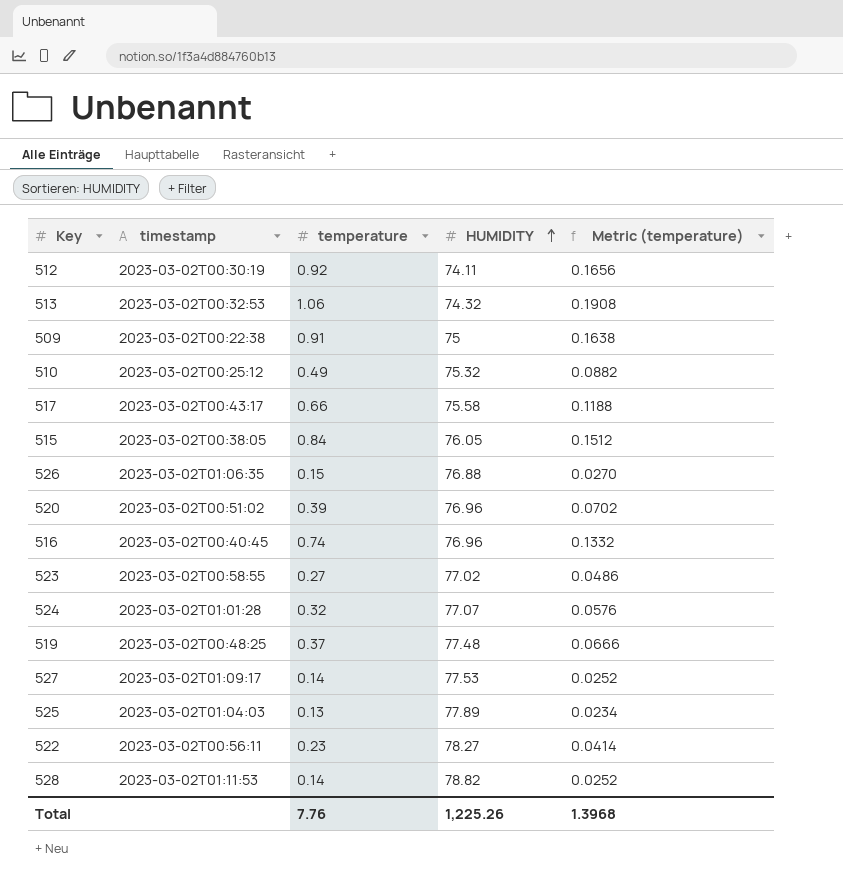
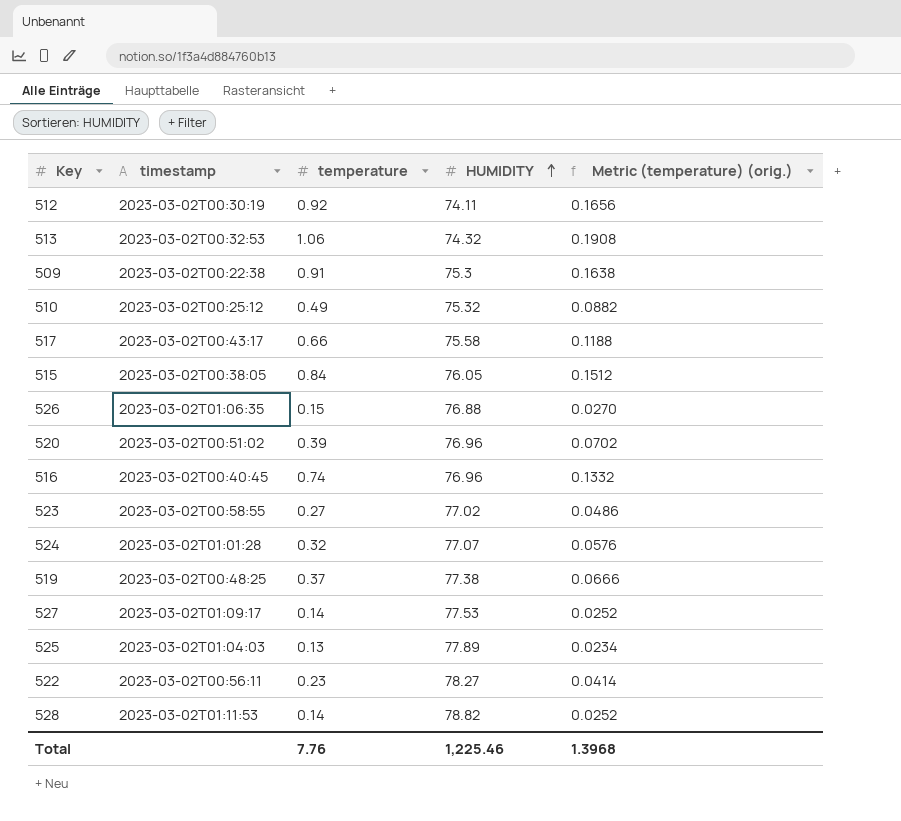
column name: Metric (temperature) -> Metric (temperature) (orig.)
509 | HUMIDITY: 75 -> 75.3
519 | HUMIDITY: 77.48 -> 77.38
Total | HUMIDITY: 1,225.26 -> 1,225.46

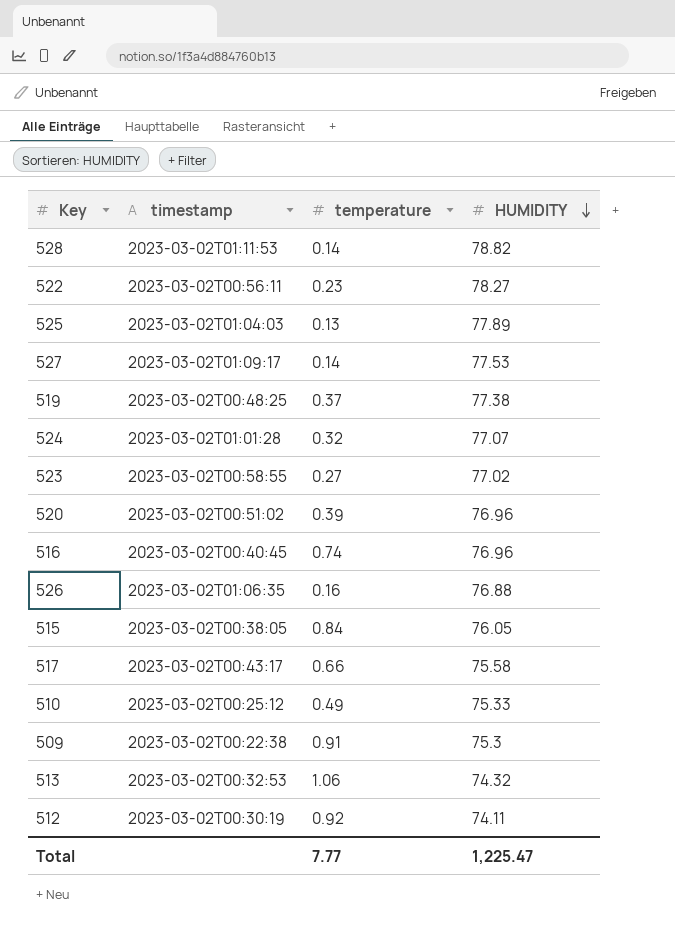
row order: HUMIDITY ascending -> HUMIDITY descending
column Metric (temperature) (orig.) | formula: [temperature] * 0.18 -> none
526 | temperature: 0.15 -> 0.16
510 | HUMIDITY: 75.32 -> 75.33
Total | temperature: 7.76 -> 7.77
Total | HUMIDITY: 1,225.46 -> 1,225.47

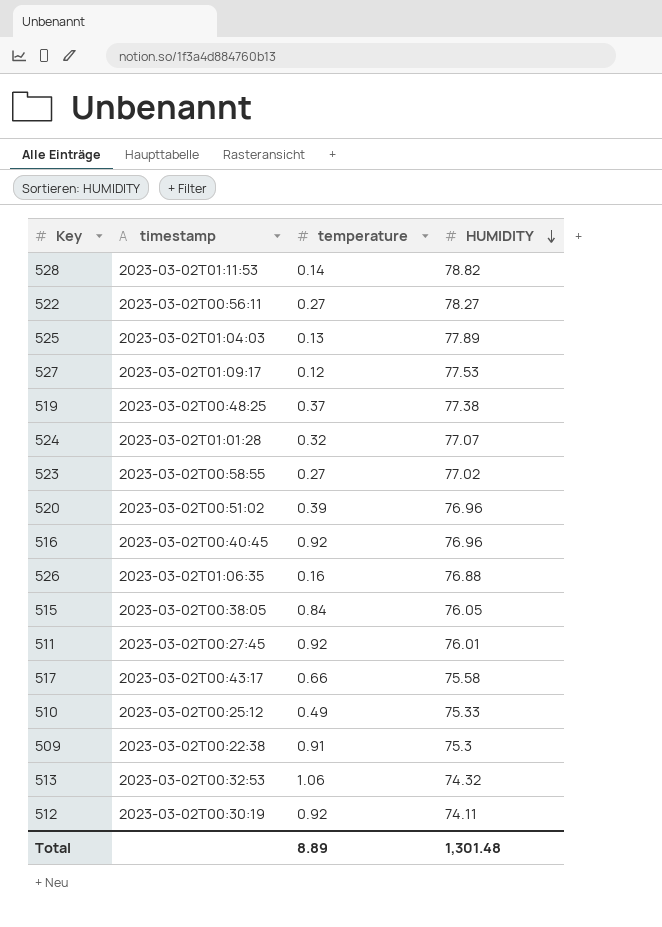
522 | temperature: 0.23 -> 0.27
527 | temperature: 0.14 -> 0.12
516 | temperature: 0.74 -> 0.92
row 511: none -> 2023-03-02T00:27:45 | 0.92 | 76.01
Total | temperature: 7.77 -> 8.89
Total | HUMIDITY: 1,225.47 -> 1,301.48

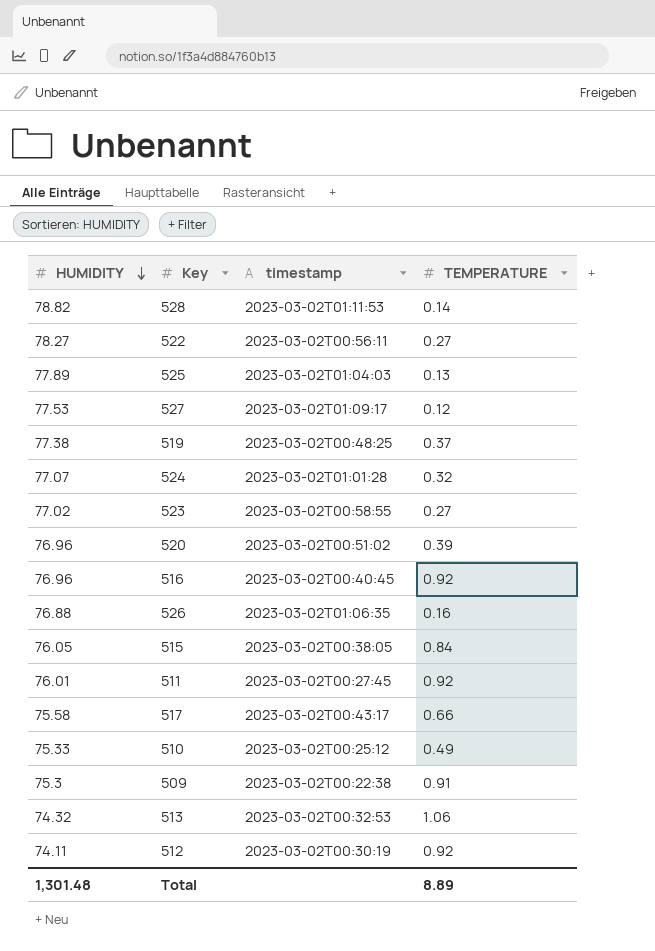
column HUMIDITY | position: 4 -> 1
column name: temperature -> TEMPERATURE

